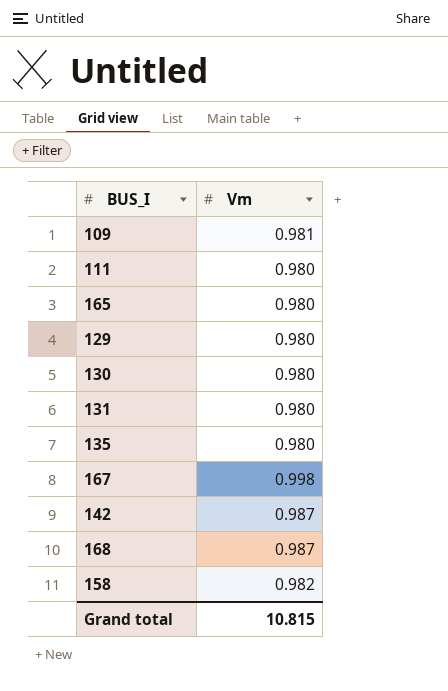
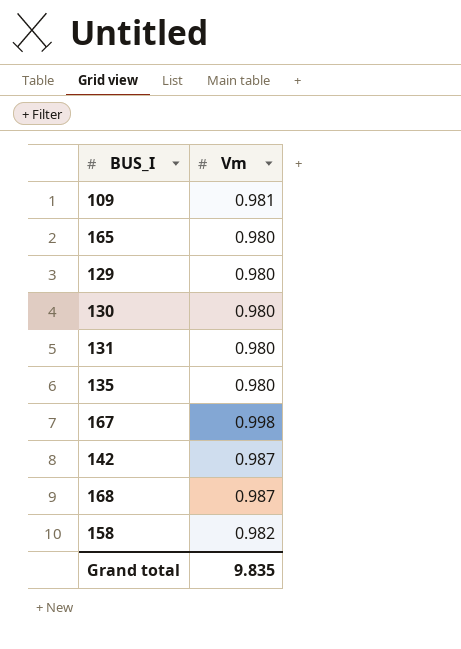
row 111: 0.980 -> none
Grand total | Vm: 10.815 -> 9.835

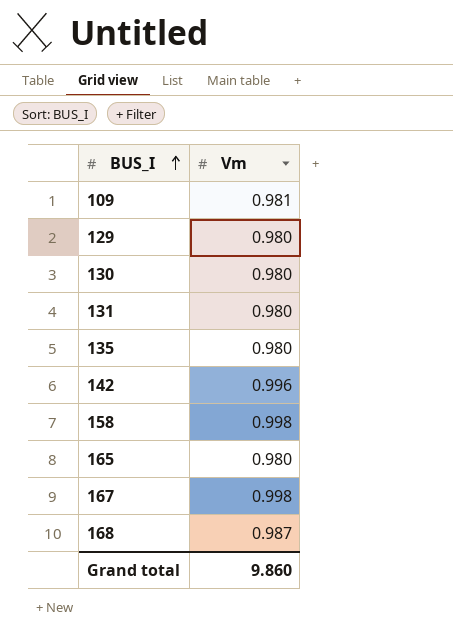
row order: none -> BUS_I ascending
142 | Vm: 0.987 -> 0.996
158 | Vm: 0.982 -> 0.998
Grand total | Vm: 9.835 -> 9.860

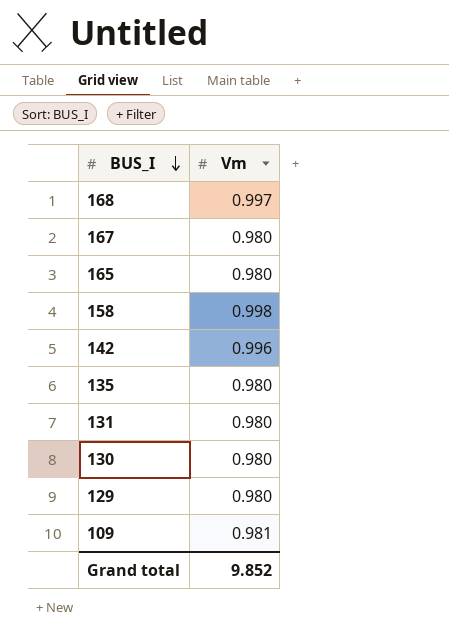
row order: BUS_I ascending -> BUS_I descending
168 | Vm: 0.987 -> 0.997
167 | Vm: 0.998 -> 0.980
Grand total | Vm: 9.860 -> 9.852

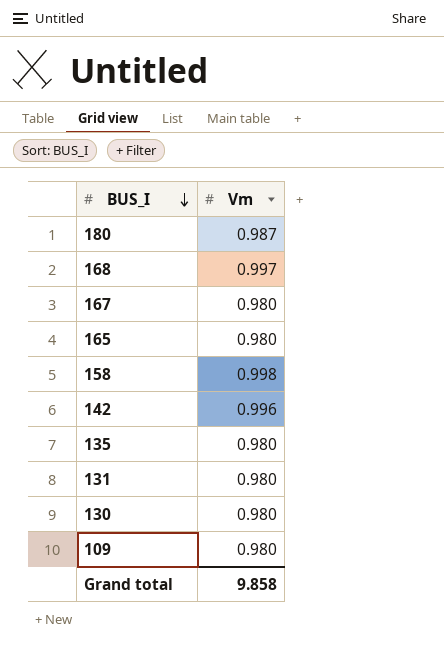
row 129: 0.980 -> none
row 180: none -> 0.987
109 | Vm: 0.981 -> 0.980
Grand total | Vm: 9.852 -> 9.858

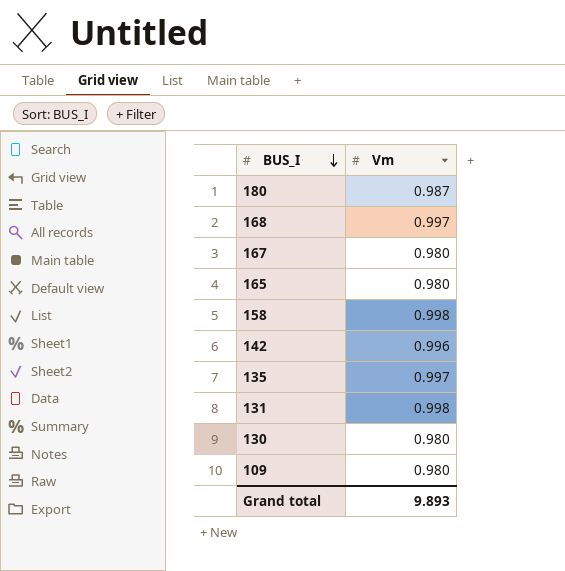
135 | Vm: 0.980 -> 0.997
131 | Vm: 0.980 -> 0.998
Grand total | Vm: 9.858 -> 9.893

